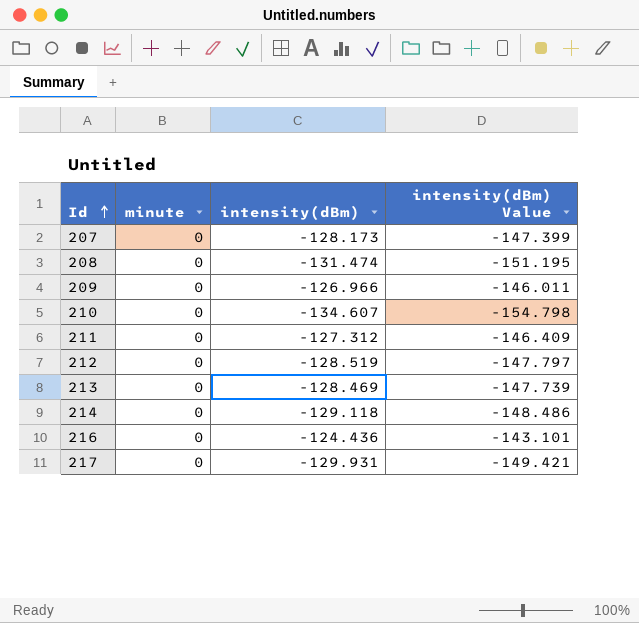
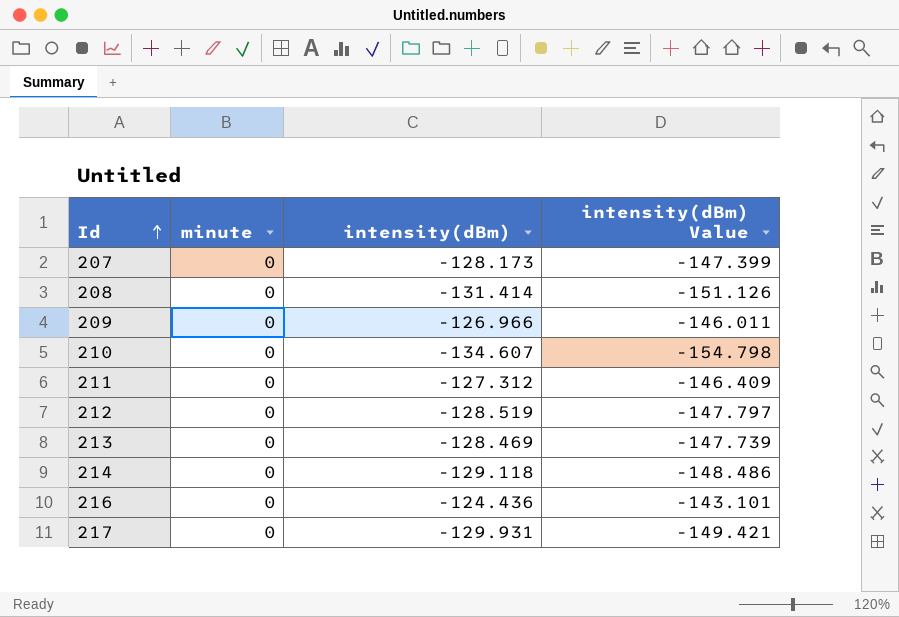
208 | intensity(dBm): -131.474 -> -131.414
208 | intensity(dBm) Value: -151.195 -> -151.126

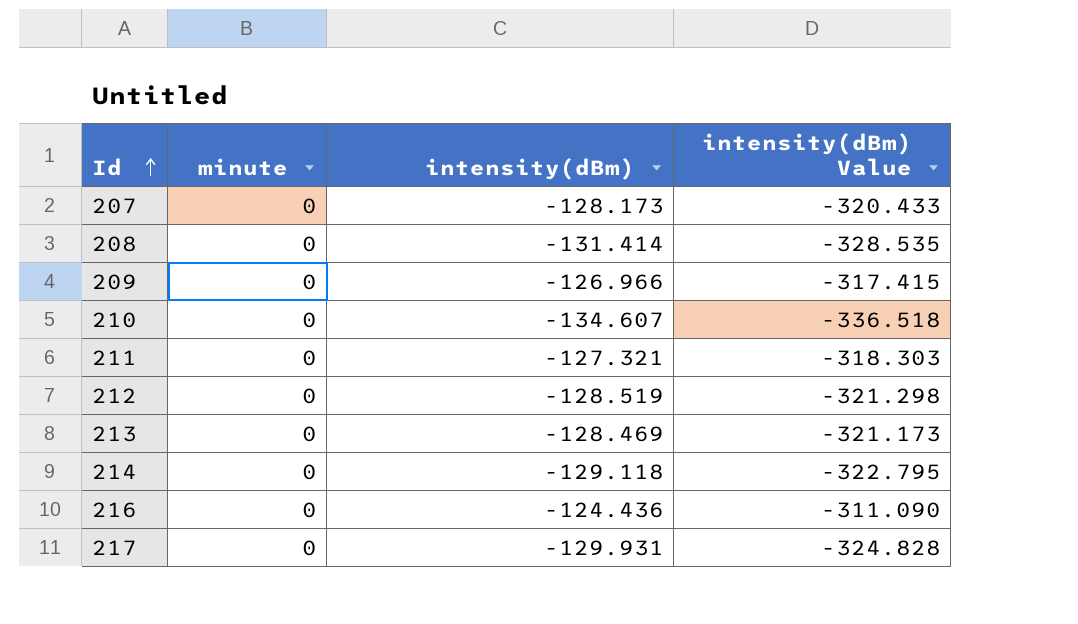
column intensity(dBm) Value | formula: [intensity(dBm)] * 1.15 -> [intensity(dBm)] * 2.5
211 | intensity(dBm): -127.312 -> -127.321

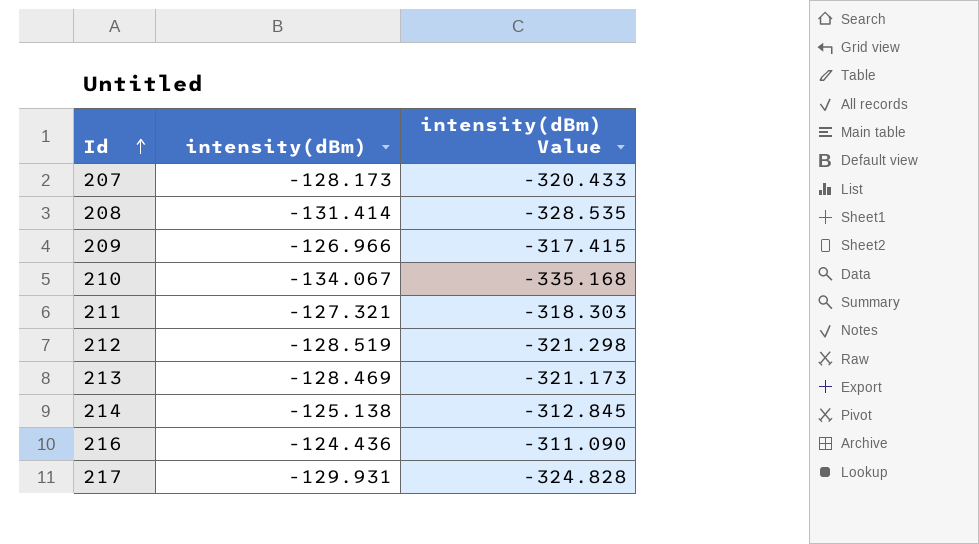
column minute | position: 2 -> none
210 | intensity(dBm): -134.607 -> -134.067
210 | intensity(dBm) Value: -336.518 -> -335.168
214 | intensity(dBm): -129.118 -> -125.138
214 | intensity(dBm) Value: -322.795 -> -312.845

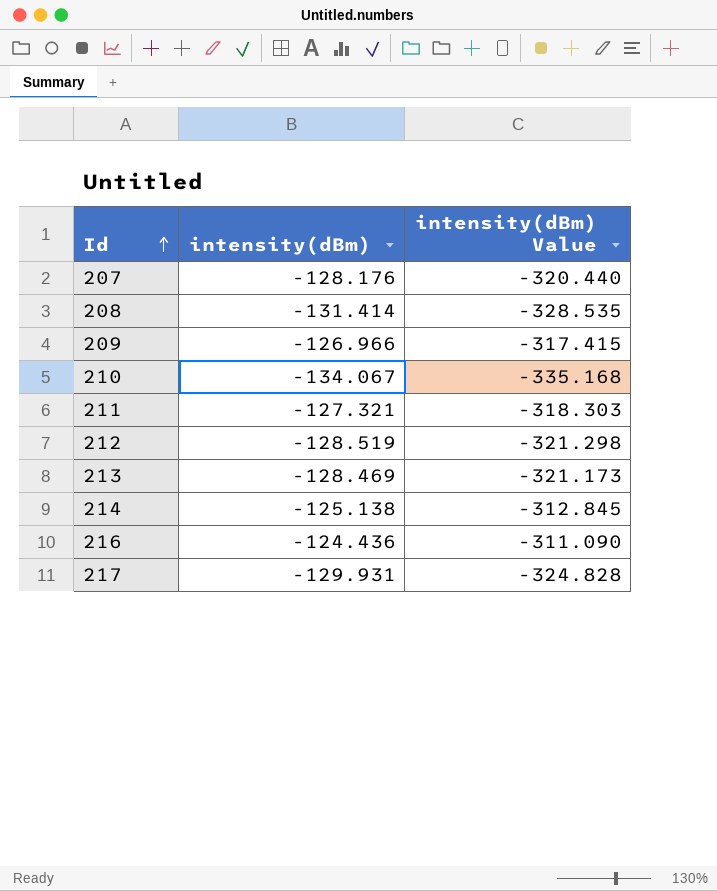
207 | intensity(dBm): -128.173 -> -128.176
207 | intensity(dBm) Value: -320.433 -> -320.440

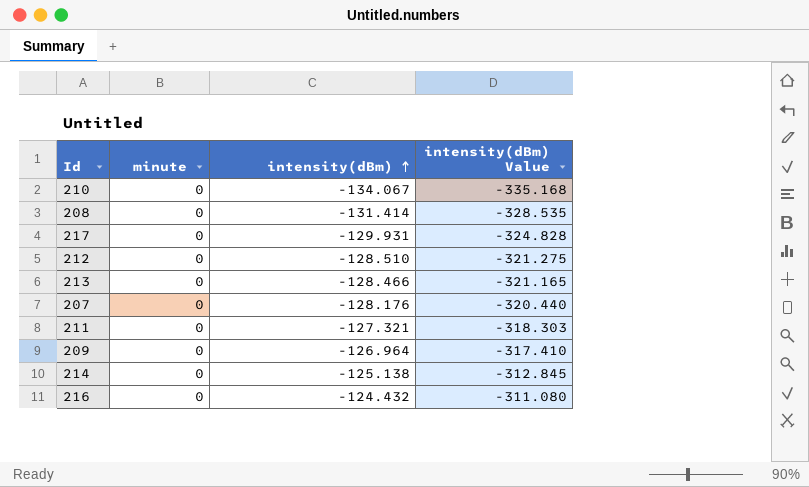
row order: Id ascending -> intensity(dBm) ascending
column minute | position: none -> 2
212 | intensity(dBm): -128.519 -> -128.510
212 | intensity(dBm) Value: -321.298 -> -321.275
213 | intensity(dBm): -128.469 -> -128.466
213 | intensity(dBm) Value: -321.173 -> -321.165
209 | intensity(dBm): -126.966 -> -126.964
209 | intensity(dBm) Value: -317.415 -> -317.410
216 | intensity(dBm): -124.436 -> -124.432
216 | intensity(dBm) Value: -311.090 -> -311.080

